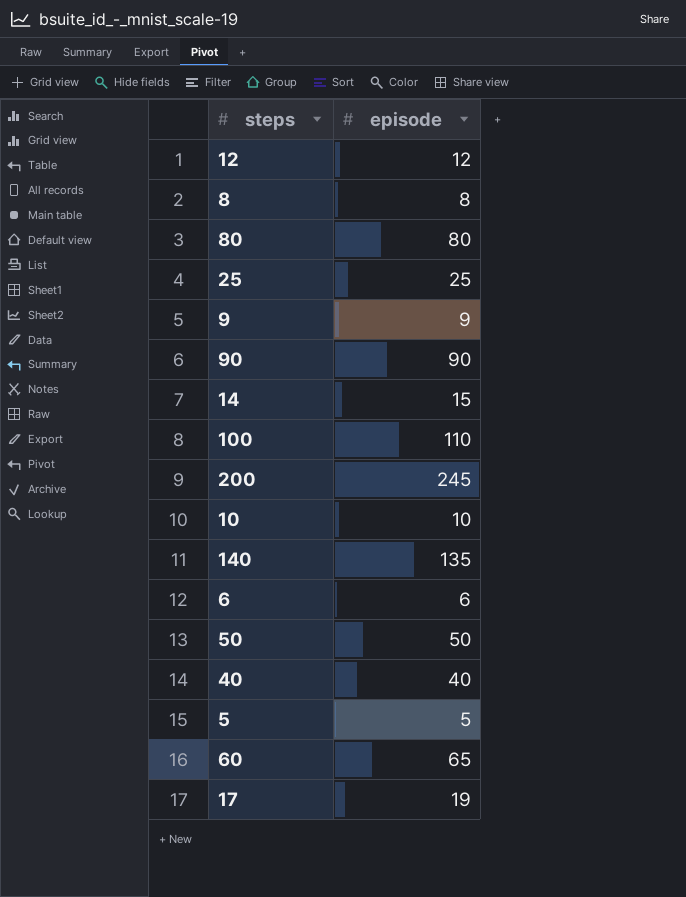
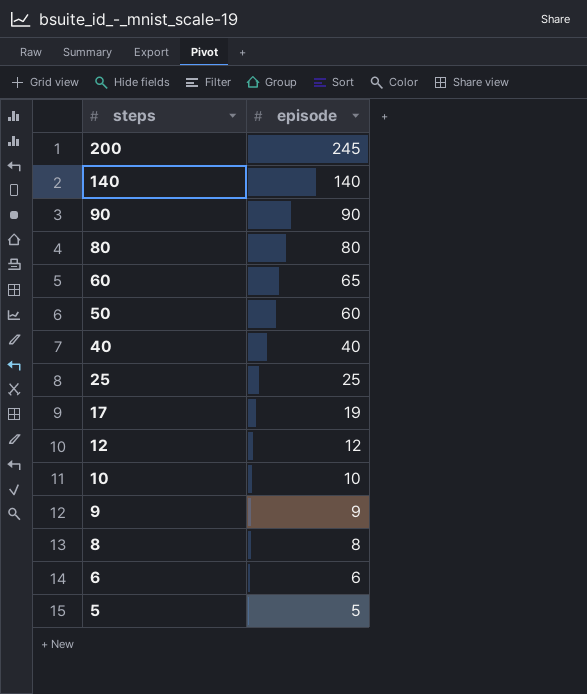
row order: none -> steps descending
row 14: 15 -> none
row 100: 110 -> none
140 | episode: 135 -> 140
50 | episode: 50 -> 60

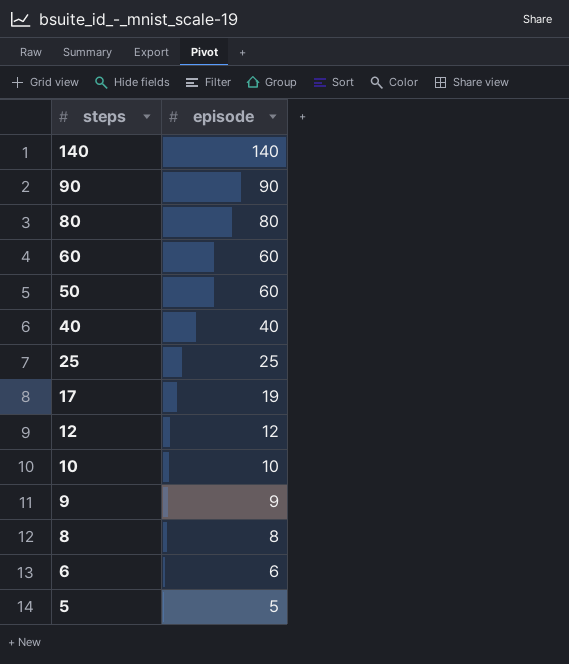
row 200: 245 -> none
60 | episode: 65 -> 60

